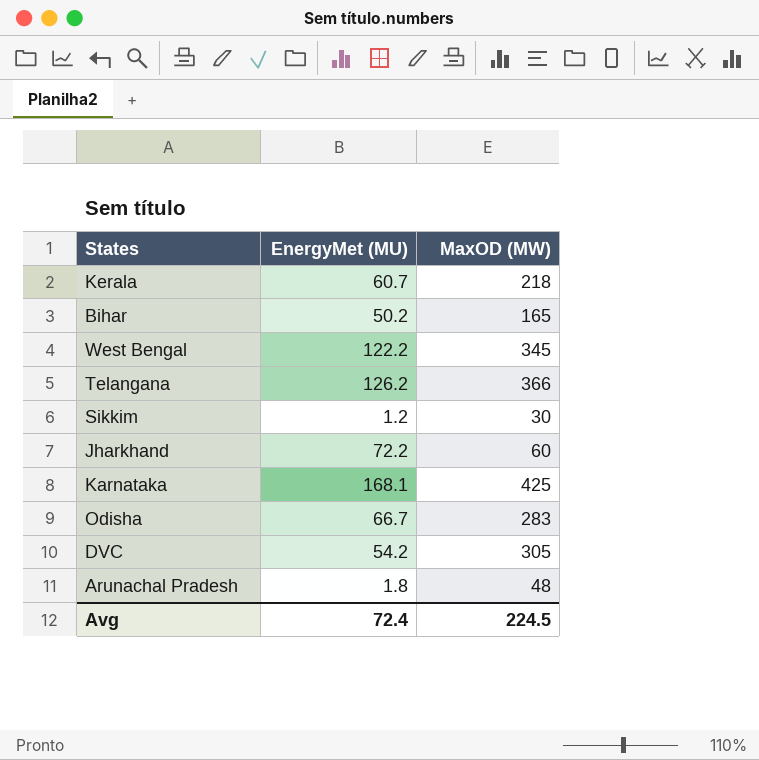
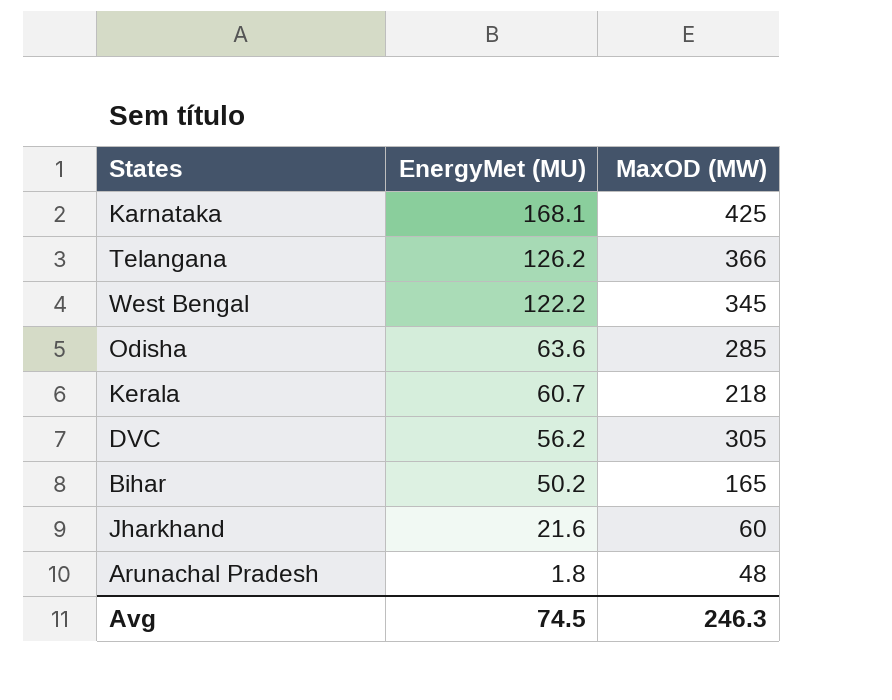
row order: none -> EnergyMet (MU) descending
row Sikkim: 1.2 | 30 -> none
Odisha | EnergyMet (MU): 66.7 -> 63.6
Odisha | MaxOD (MW): 283 -> 285
DVC | EnergyMet (MU): 54.2 -> 56.2
Jharkhand | EnergyMet (MU): 72.2 -> 21.6
Avg | EnergyMet (MU): 72.4 -> 74.5
Avg | MaxOD (MW): 224.5 -> 246.3

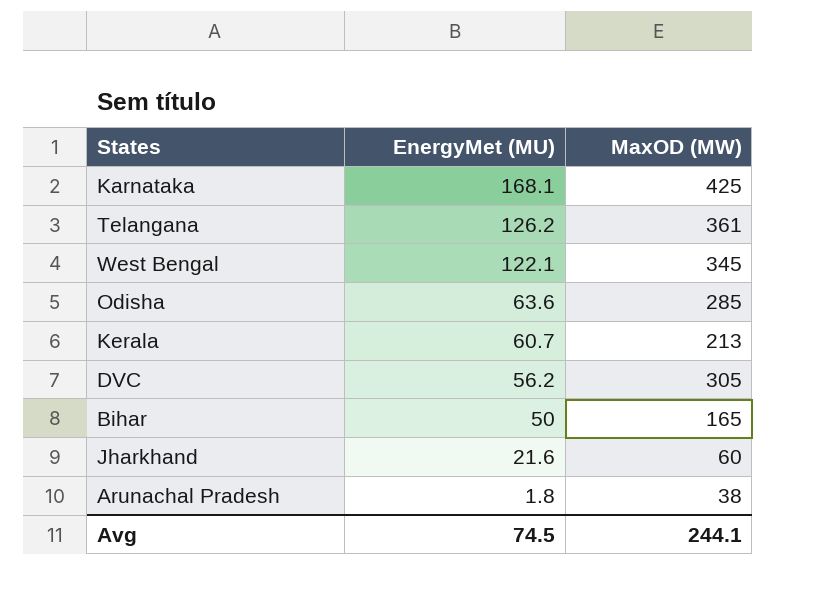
Telangana | MaxOD (MW): 366 -> 361
West Bengal | EnergyMet (MU): 122.2 -> 122.1
Kerala | MaxOD (MW): 218 -> 213
Bihar | EnergyMet (MU): 50.2 -> 50
Arunachal Pradesh | MaxOD (MW): 48 -> 38
Avg | MaxOD (MW): 246.3 -> 244.1

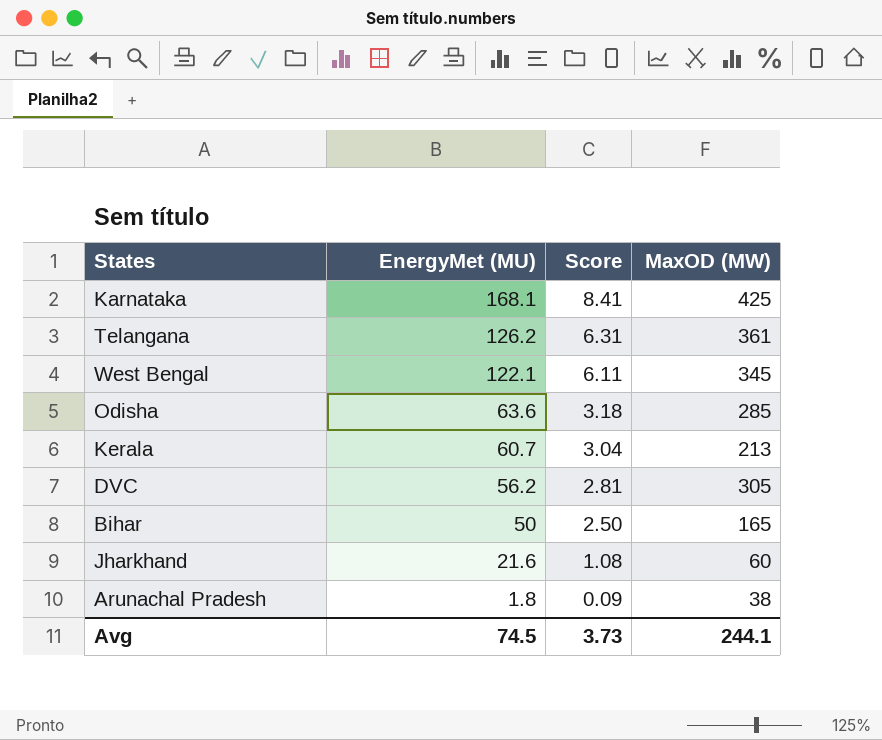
column Score | formula: none -> [EnergyMet (MU)] * 0.05

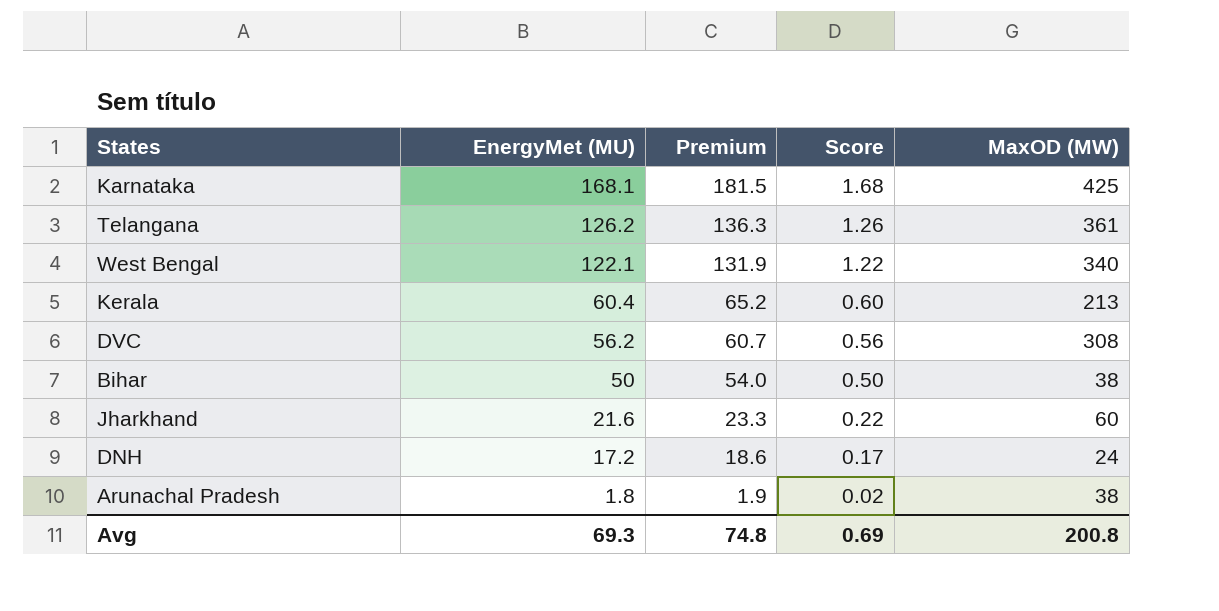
column Premium | formula: none -> [EnergyMet (MU)] * 1.08
column Score | formula: [EnergyMet (MU)] * 0.05 -> [EnergyMet (MU)] * 0.01
row Odisha: 63.6 | 3.18 | 285 -> none
West Bengal | MaxOD (MW): 345 -> 340
Kerala | EnergyMet (MU): 60.7 -> 60.4
DVC | MaxOD (MW): 305 -> 308
Bihar | MaxOD (MW): 165 -> 38
row DNH: none -> 17.2 | 18.6 | 0.17 | 24
Avg | EnergyMet (MU): 74.5 -> 69.3
Avg | Score: 3.73 -> 0.69
Avg | MaxOD (MW): 244.1 -> 200.8

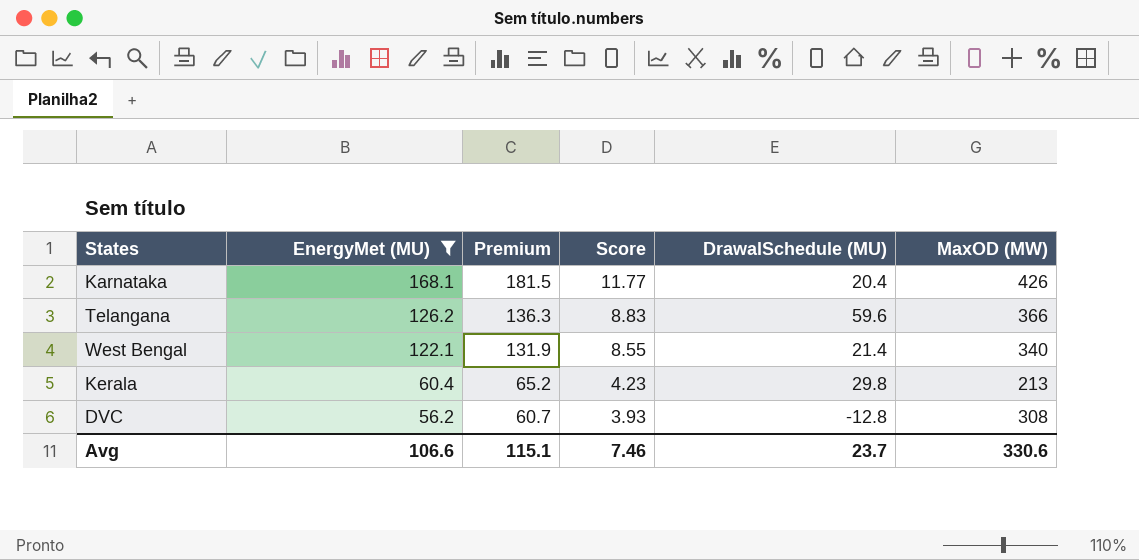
filter: none -> EnergyMet (MU) >= 56.2
column Score | formula: [EnergyMet (MU)] * 0.01 -> [EnergyMet (MU)] * 0.07
column DrawalSchedule (MU) | position: none -> 5
Karnataka | MaxOD (MW): 425 -> 426
Telangana | MaxOD (MW): 361 -> 366
Avg | EnergyMet (MU): 69.3 -> 106.6
Avg | Premium: 74.8 -> 115.1
Avg | Score: 0.69 -> 7.46
Avg | MaxOD (MW): 200.8 -> 330.6

